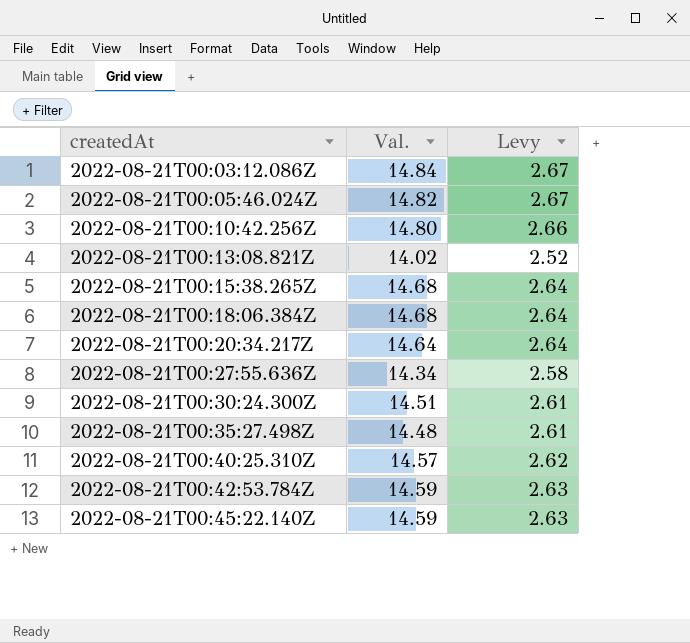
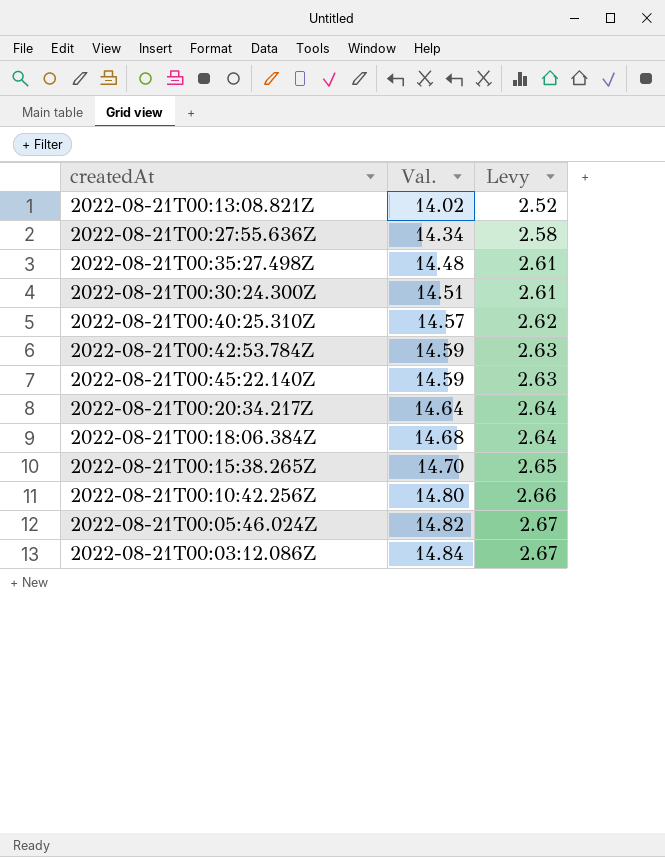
row order: createdAt ascending -> Val. ascending
2022-08-21T00:15:38.265Z | Val.: 14.68 -> 14.70
2022-08-21T00:15:38.265Z | Levy: 2.64 -> 2.65

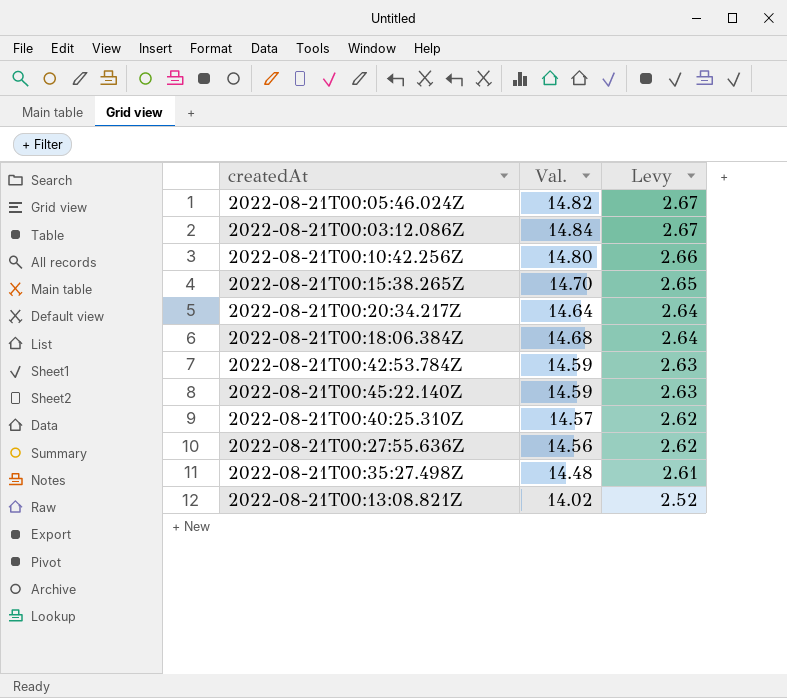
row order: Val. ascending -> Levy descending
row 2022-08-21T00:30:24.300Z: 14.51 | 2.61 -> none
2022-08-21T00:27:55.636Z | Val.: 14.34 -> 14.56
2022-08-21T00:27:55.636Z | Levy: 2.58 -> 2.62

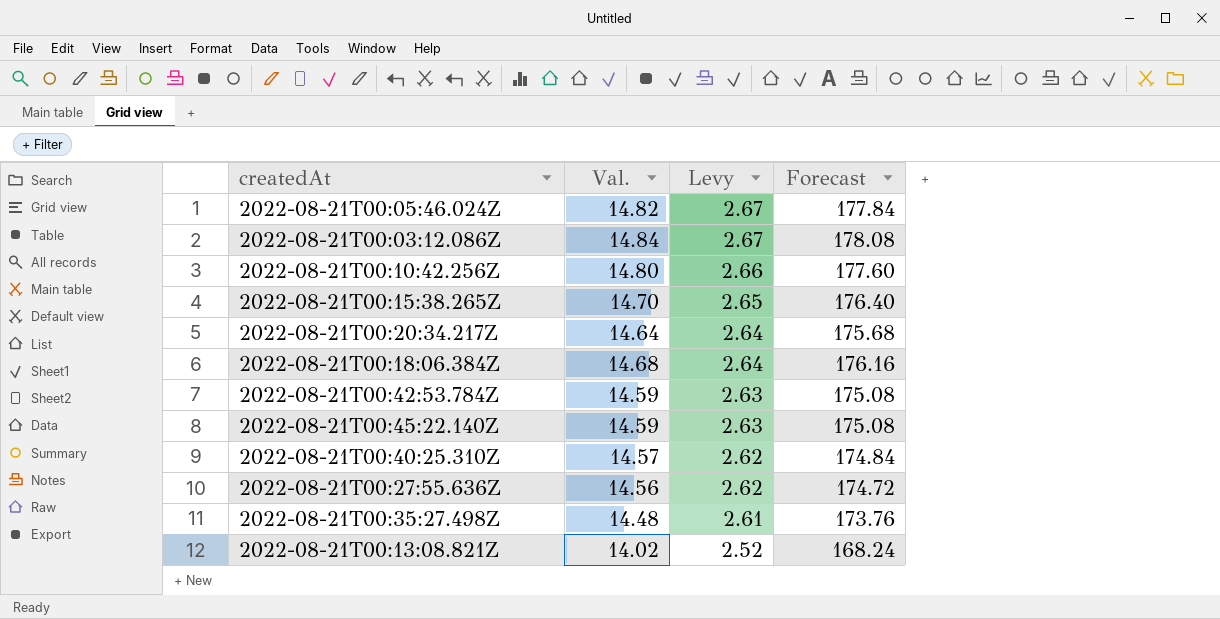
column Forecast | formula: none -> [Val.] * 12

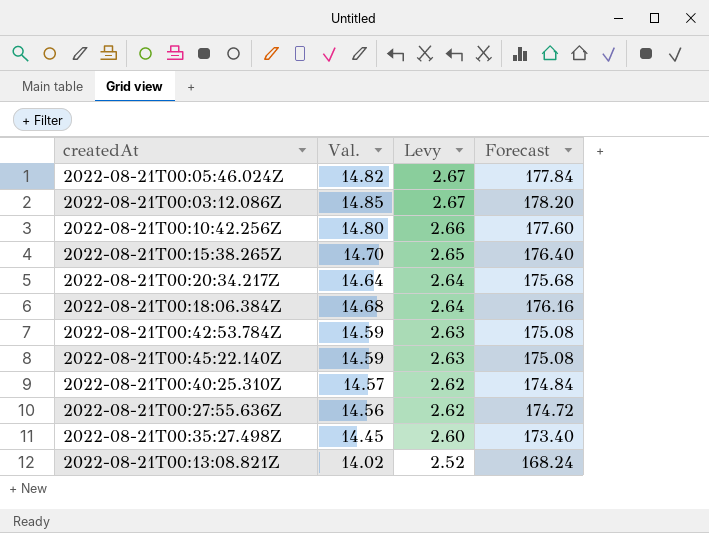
2022-08-21T00:03:12.086Z | Val.: 14.84 -> 14.85
2022-08-21T00:03:12.086Z | Forecast: 178.08 -> 178.20
2022-08-21T00:35:27.498Z | Val.: 14.48 -> 14.45
2022-08-21T00:35:27.498Z | Levy: 2.61 -> 2.60
2022-08-21T00:35:27.498Z | Forecast: 173.76 -> 173.40

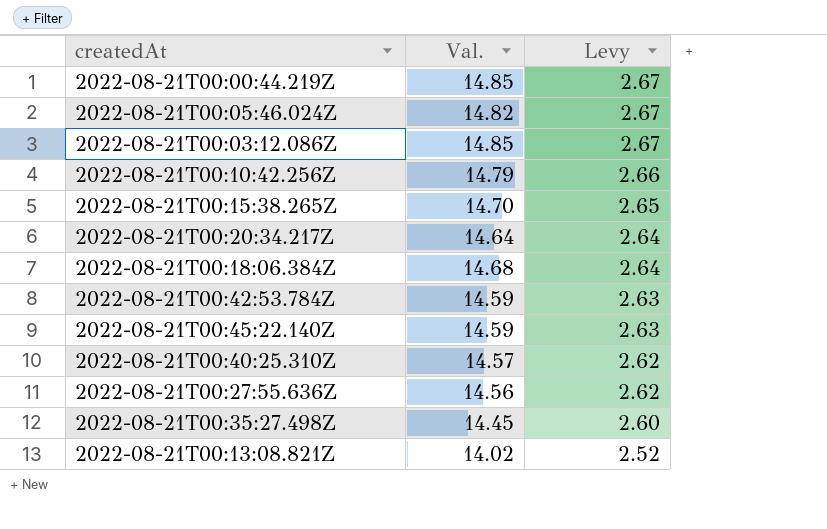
column Forecast | formula: [Val.] * 12 -> none
row 2022-08-21T00:00:44.219Z: none -> 14.85 | 2.67
2022-08-21T00:10:42.256Z | Val.: 14.80 -> 14.79

